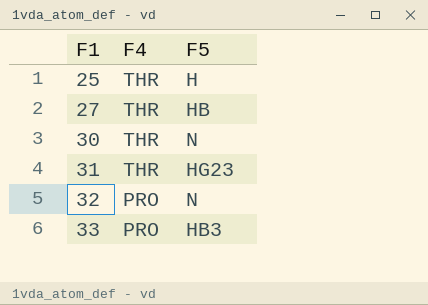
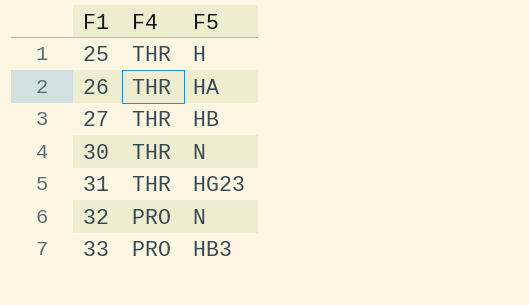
row 26: none -> THR | HA

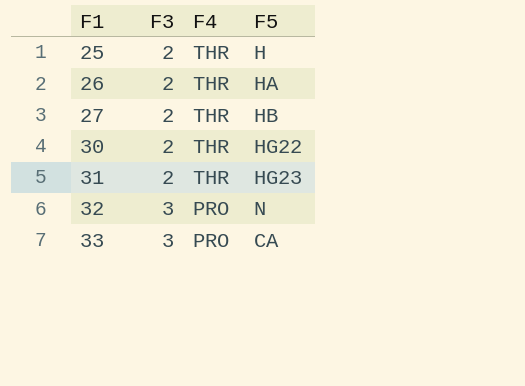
column F3 | position: none -> 2
30 | F5: N -> HG22
33 | F5: HB3 -> CA

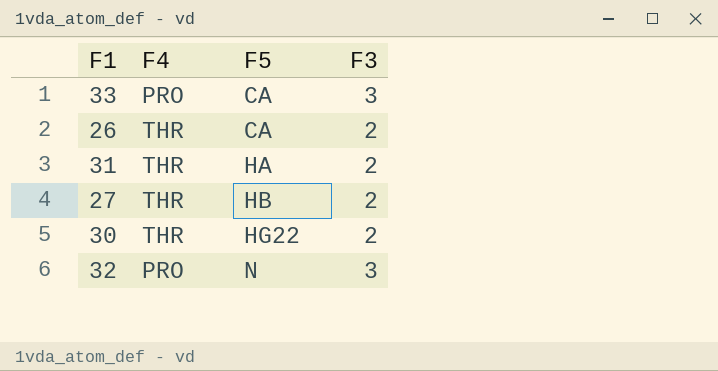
row order: F1 ascending -> F5 ascending
column F3 | position: 2 -> 4
row 25: 2 | THR | H -> none
26 | F5: HA -> CA
31 | F5: HG23 -> HA

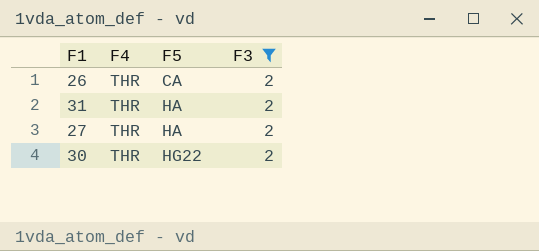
filter: none -> F3 = 2
27 | F5: HB -> HA

